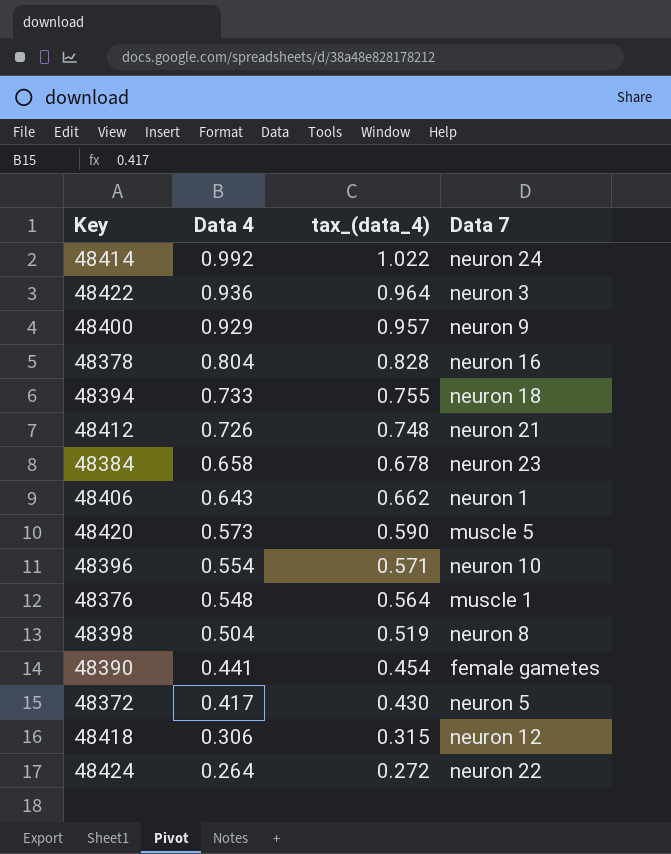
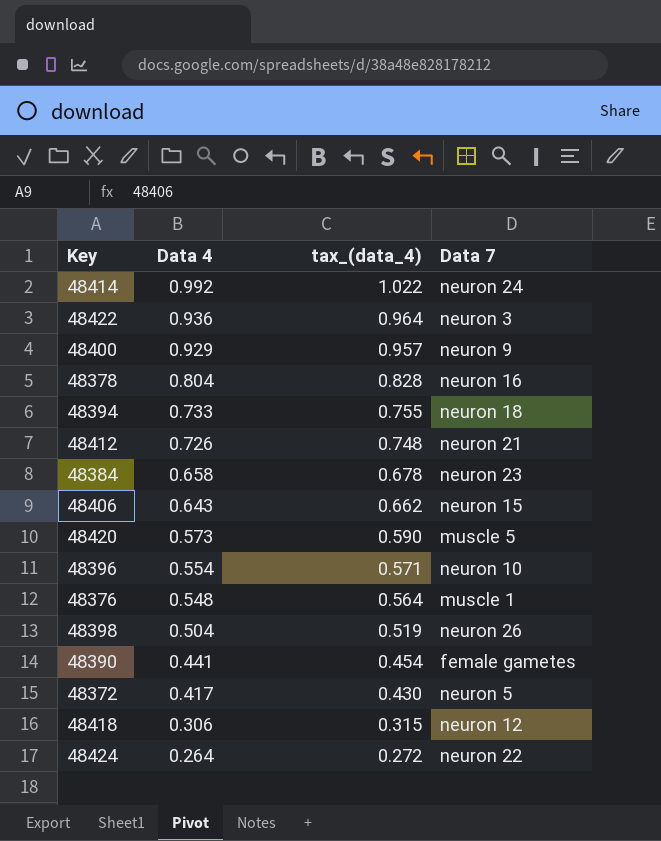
48406 | Data 7: neuron 1 -> neuron 15
48398 | Data 7: neuron 8 -> neuron 26

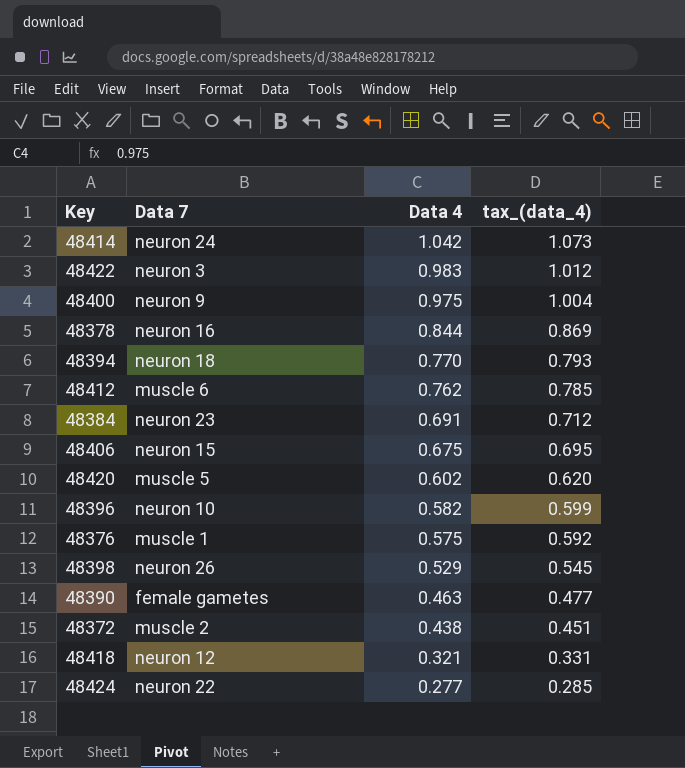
column Data 7 | position: 4 -> 2
48414 | Data 4: 0.992 -> 1.042
48414 | tax_(data_4): 1.022 -> 1.073
48422 | Data 4: 0.936 -> 0.983
48422 | tax_(data_4): 0.964 -> 1.012
48400 | Data 4: 0.929 -> 0.975
48400 | tax_(data_4): 0.957 -> 1.004
48378 | Data 4: 0.804 -> 0.844
48378 | tax_(data_4): 0.828 -> 0.869
48394 | Data 4: 0.733 -> 0.770
48394 | tax_(data_4): 0.755 -> 0.793
48412 | Data 7: neuron 21 -> muscle 6
48412 | Data 4: 0.726 -> 0.762
48412 | tax_(data_4): 0.748 -> 0.785
48384 | Data 4: 0.658 -> 0.691
48384 | tax_(data_4): 0.678 -> 0.712
48406 | Data 4: 0.643 -> 0.675
48406 | tax_(data_4): 0.662 -> 0.695
48420 | Data 4: 0.573 -> 0.602
48420 | tax_(data_4): 0.590 -> 0.620
48396 | Data 4: 0.554 -> 0.582
48396 | tax_(data_4): 0.571 -> 0.599
48376 | Data 4: 0.548 -> 0.575
48376 | tax_(data_4): 0.564 -> 0.592
48398 | Data 4: 0.504 -> 0.529
48398 | tax_(data_4): 0.519 -> 0.545
48390 | Data 4: 0.441 -> 0.463
48390 | tax_(data_4): 0.454 -> 0.477
48372 | Data 7: neuron 5 -> muscle 2
48372 | Data 4: 0.417 -> 0.438
48372 | tax_(data_4): 0.430 -> 0.451
48418 | Data 4: 0.306 -> 0.321
48418 | tax_(data_4): 0.315 -> 0.331
48424 | Data 4: 0.264 -> 0.277
48424 | tax_(data_4): 0.272 -> 0.285

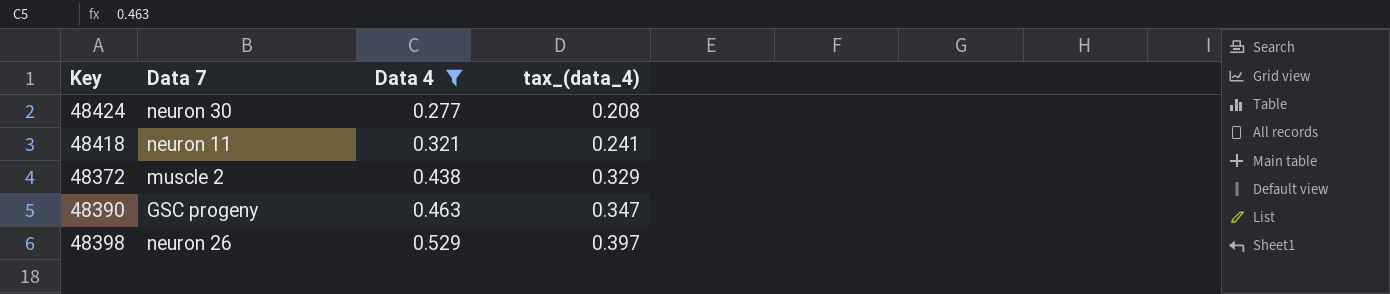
filter: none -> Data 4 <= 0.529
row order: Data 4 descending -> Data 4 ascending
column tax_(data_4) | formula: [Data 4] * 1.03 -> [Data 4] * 0.75
48424 | Data 7: neuron 22 -> neuron 30
48418 | Data 7: neuron 12 -> neuron 11
48390 | Data 7: female gametes -> GSC progeny

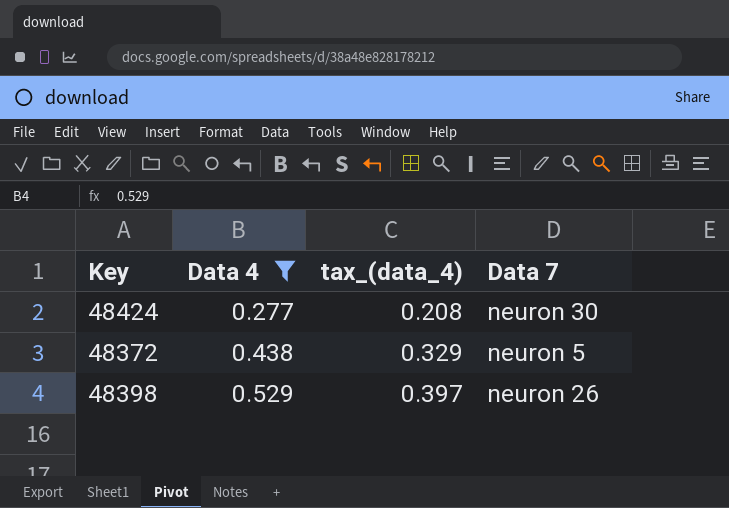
column Data 7 | position: 2 -> 4
row 48418: neuron 11 | 0.321 | 0.241 -> none
row 48390: GSC progeny | 0.463 | 0.347 -> none
48372 | Data 7: muscle 2 -> neuron 5

